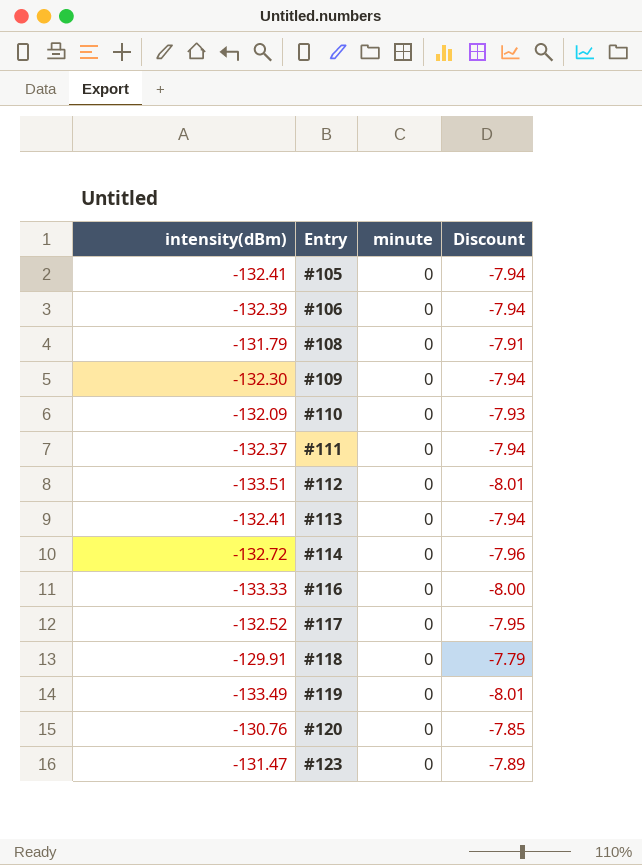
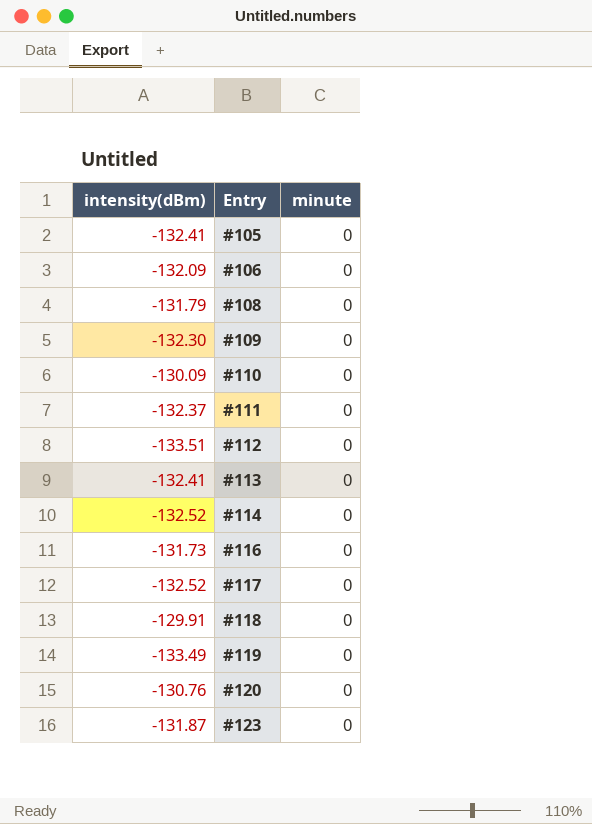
column Discount | formula: [intensity(dBm)] * 0.06 -> none
#106 | intensity(dBm): -132.39 -> -132.09
#110 | intensity(dBm): -132.09 -> -130.09
#114 | intensity(dBm): -132.72 -> -132.52
#116 | intensity(dBm): -133.33 -> -131.73
#123 | intensity(dBm): -131.47 -> -131.87

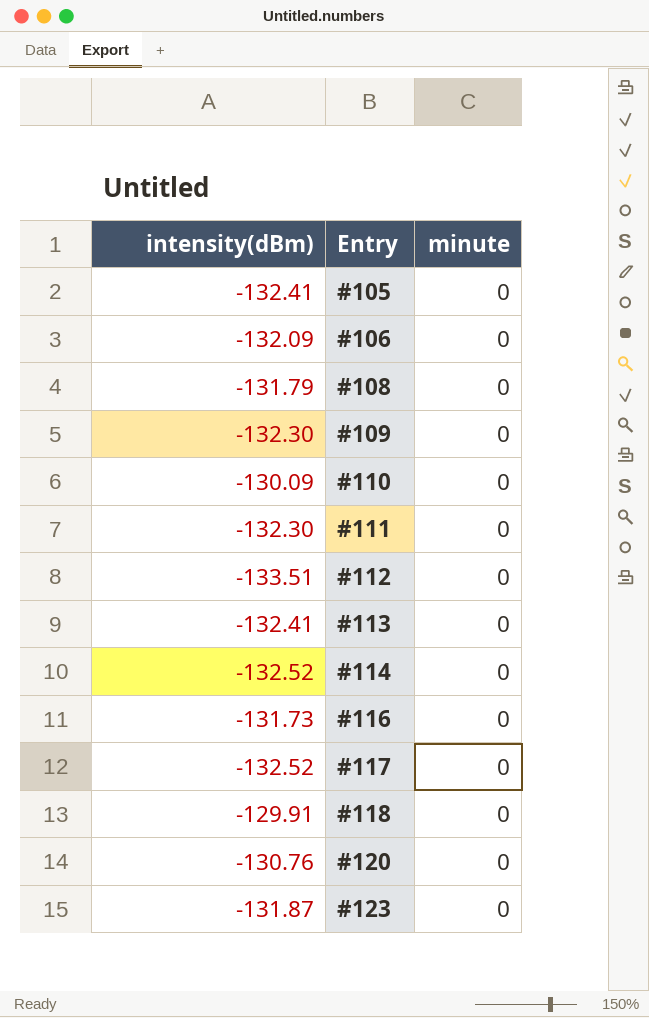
row #119: -133.49 | 0 -> none
#111 | intensity(dBm): -132.37 -> -132.30

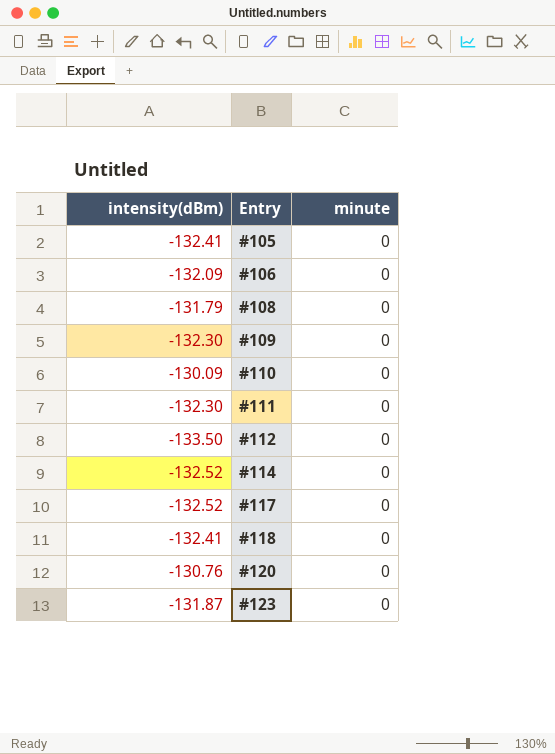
row #113: -132.41 | 0 -> none
row #116: -131.73 | 0 -> none
#112 | intensity(dBm): -133.51 -> -133.50
#118 | intensity(dBm): -129.91 -> -132.41

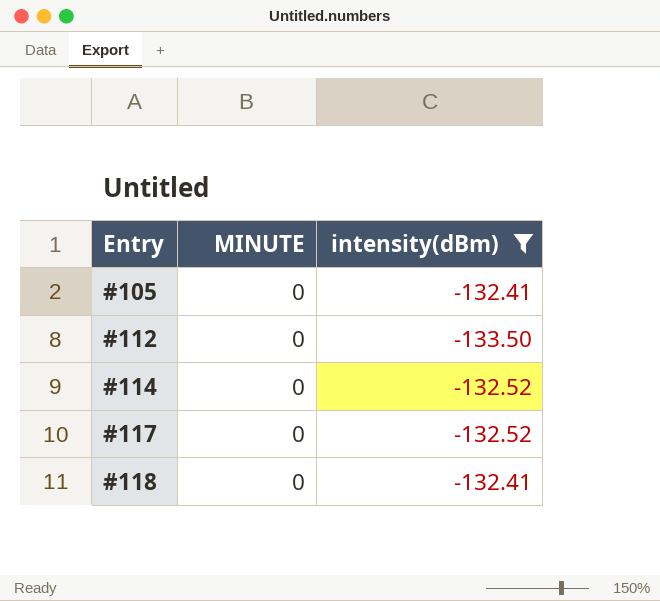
filter: none -> intensity(dBm) <= -132.41
column name: minute -> MINUTE
column intensity(dBm) | position: 1 -> 3

